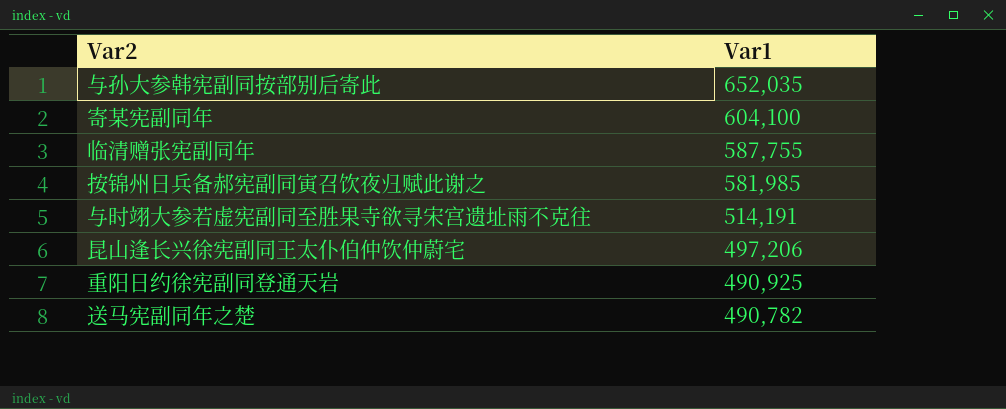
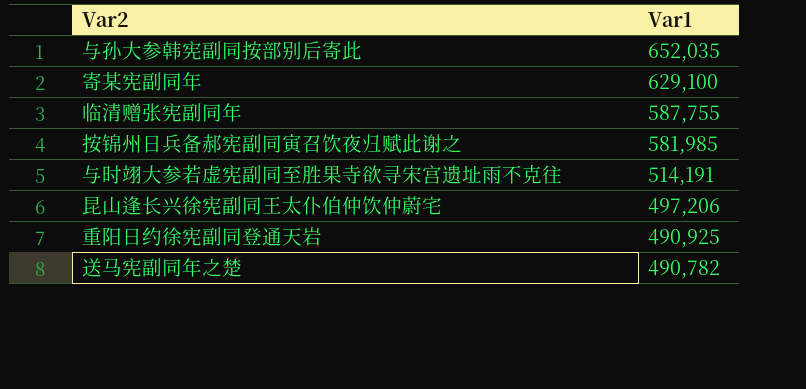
寄某宪副同年 | Var1: 604,100 -> 629,100

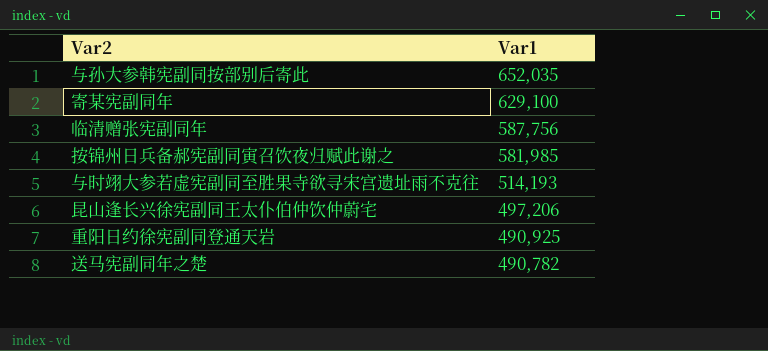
临清赠张宪副同年 | Var1: 587,755 -> 587,756
与时翊大参若虚宪副同至胜果寺欲寻宋宫遗址雨不克往 | Var1: 514,191 -> 514,193

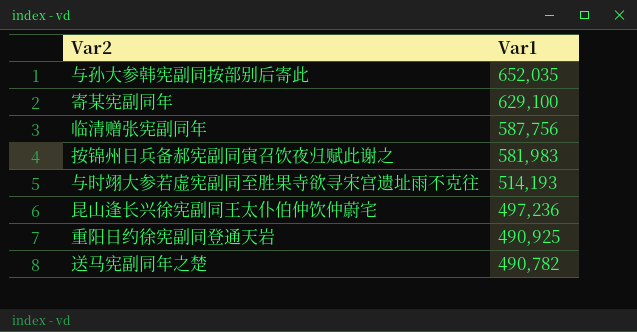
按锦州日兵备郝宪副同寅召饮夜归赋此谢之 | Var1: 581,985 -> 581,983
昆山逢长兴徐宪副同王太仆伯仲饮仲蔚宅 | Var1: 497,206 -> 497,236

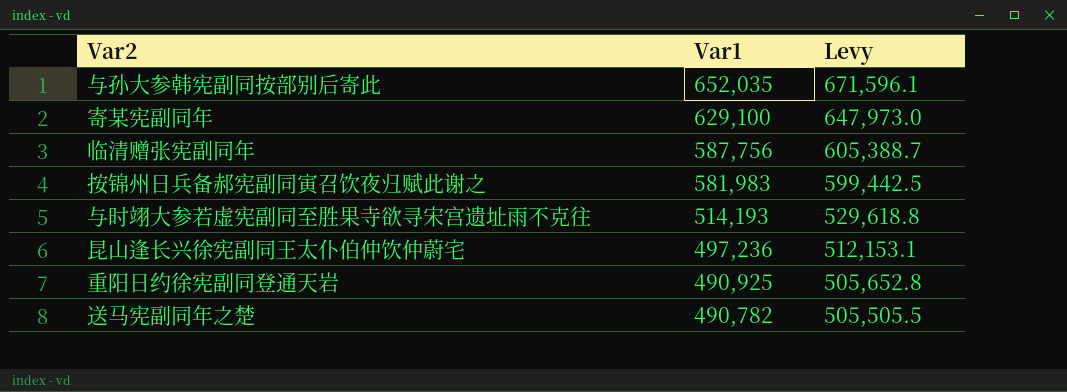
column Levy | formula: none -> [Var1] * 1.03

